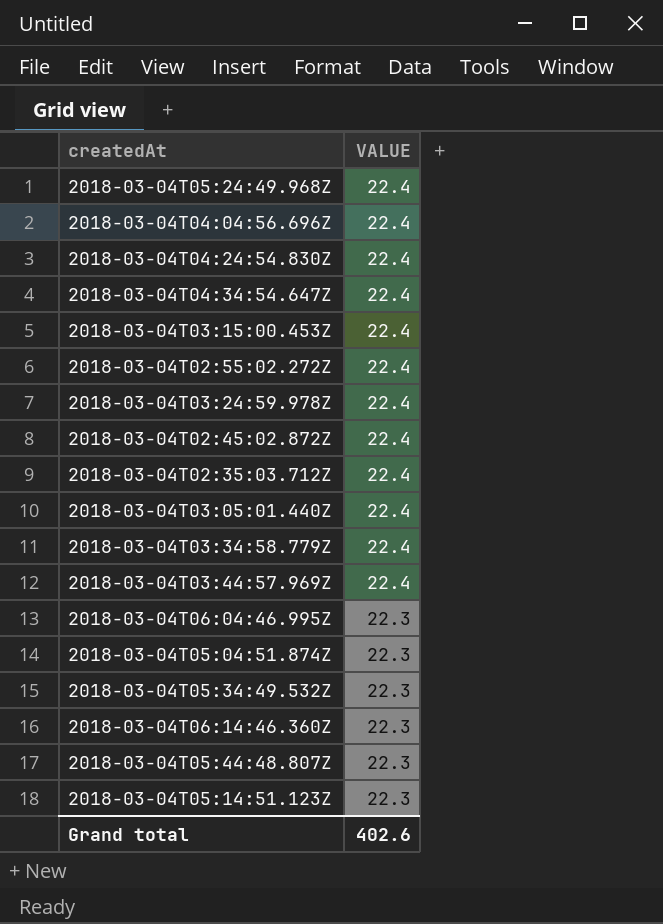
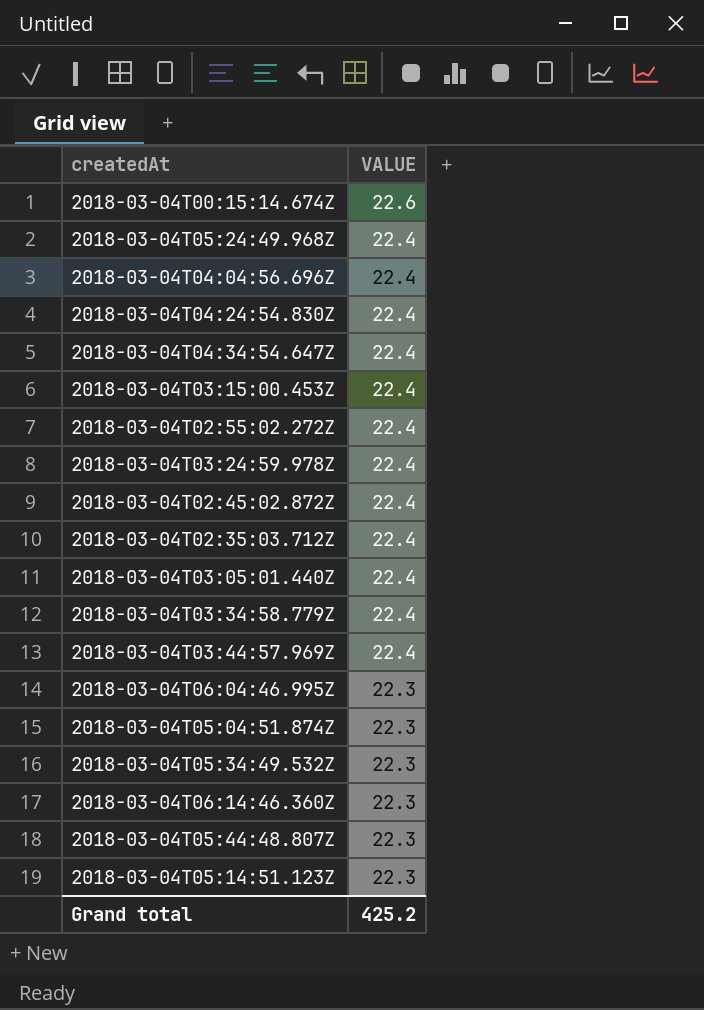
row 2018-03-04T00:15:14.674Z: none -> 22.6
Grand total | VALUE: 402.6 -> 425.2

